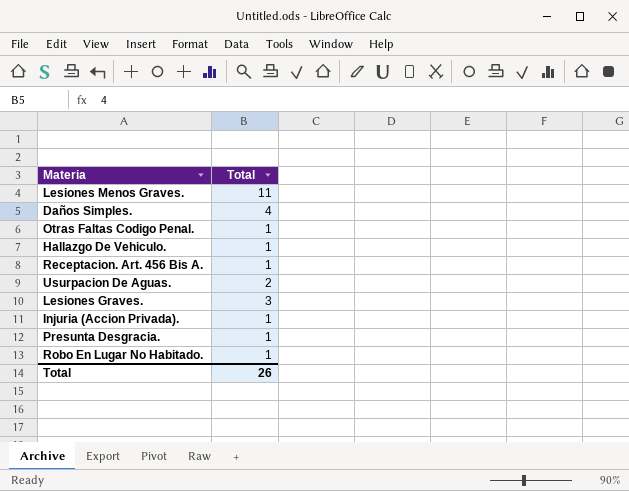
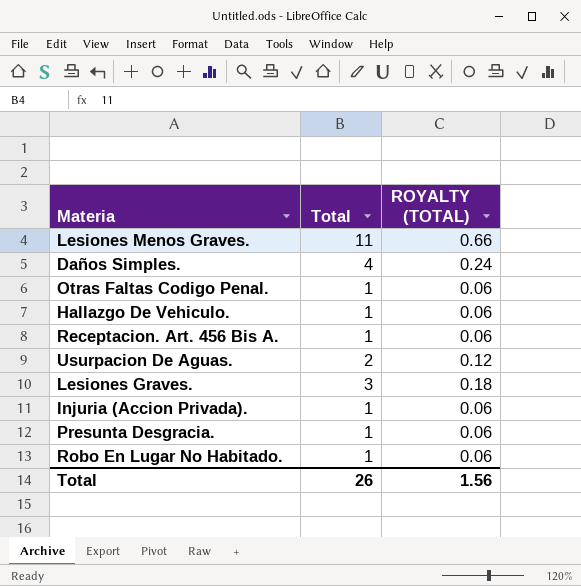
column ROYALTY (TOTAL) | formula: none -> [Total] * 0.06

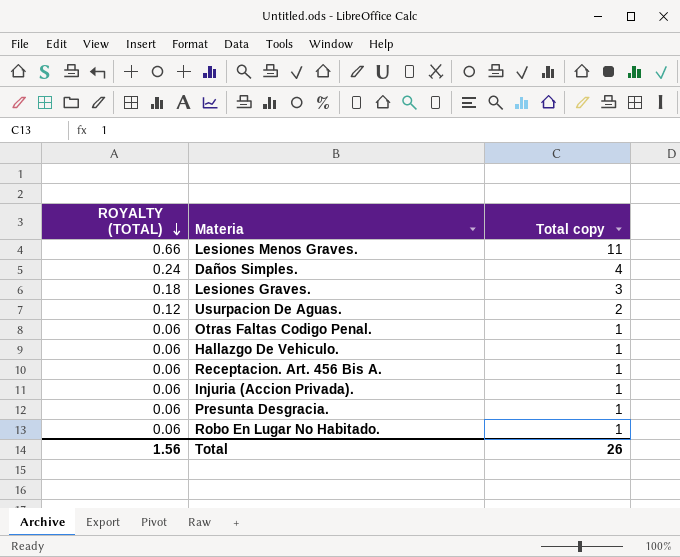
row order: none -> ROYALTY (TOTAL) descending
column ROYALTY (TOTAL) | position: 3 -> 1
column name: Total -> Total copy

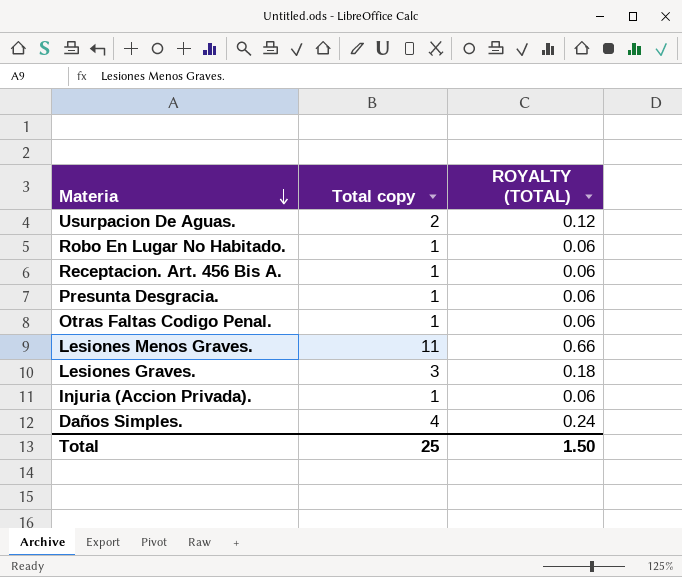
row order: ROYALTY (TOTAL) descending -> Materia descending
column ROYALTY (TOTAL) | position: 1 -> 3
row Hallazgo De Vehiculo.: 0.06 | 1 -> none
Total | Total copy: 26 -> 25
Total | ROYALTY (TOTAL): 1.56 -> 1.50

